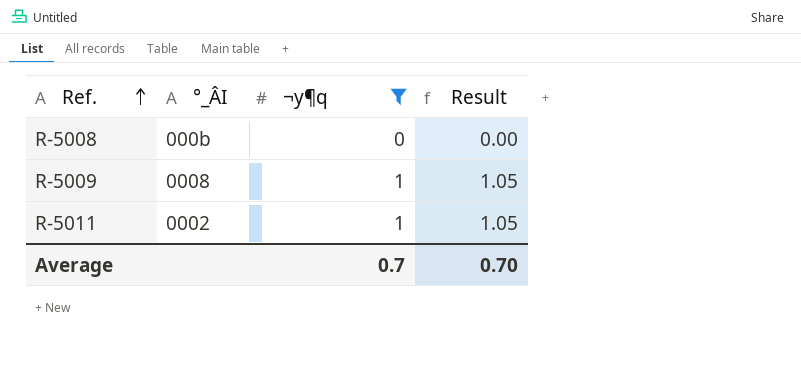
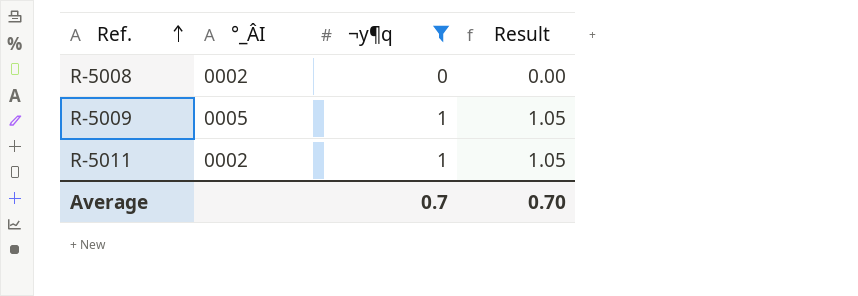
R-5008 | °_ÂI: 000b -> 0002
R-5009 | °_ÂI: 0008 -> 0005

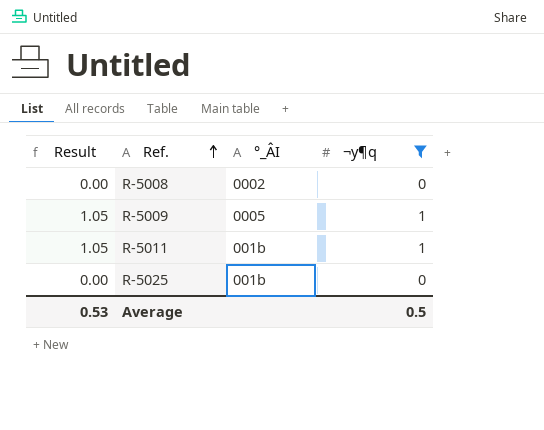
column Result | position: 4 -> 1
R-5011 | °_ÂI: 0002 -> 001b
row R-5025: none -> 0.00 | 001b | 0
Average | Result: 0.70 -> 0.53
Average | ¬y¶q: 0.7 -> 0.5

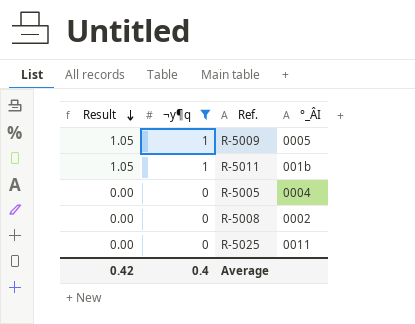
row order: Ref. ascending -> Result descending
column ¬y¶q | position: 4 -> 2
row R-5005: none -> 0.00 | 0 | 0004
R-5025 | °_ÂI: 001b -> 0011
Average | Result: 0.53 -> 0.42
Average | ¬y¶q: 0.5 -> 0.4

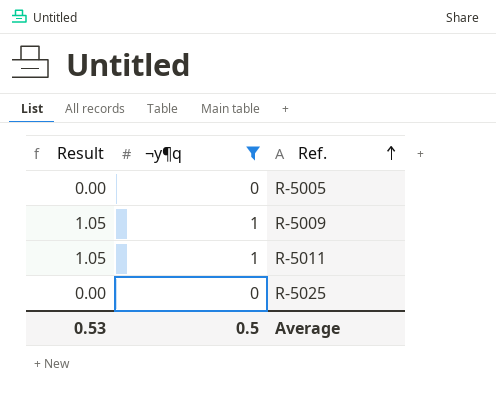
row order: Result descending -> Ref. ascending
column °_ÂI | position: 4 -> none
row R-5008: 0.00 | 0 | 0002 -> none
Average | Result: 0.42 -> 0.53
Average | ¬y¶q: 0.4 -> 0.5

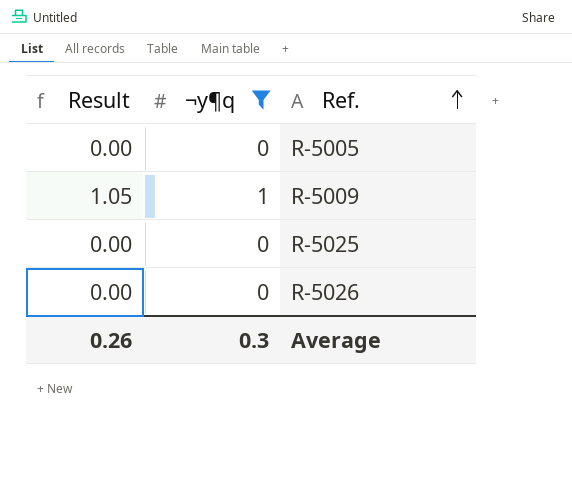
row R-5011: 1.05 | 1 -> none
row R-5026: none -> 0.00 | 0
Average | Result: 0.53 -> 0.26
Average | ¬y¶q: 0.5 -> 0.3

